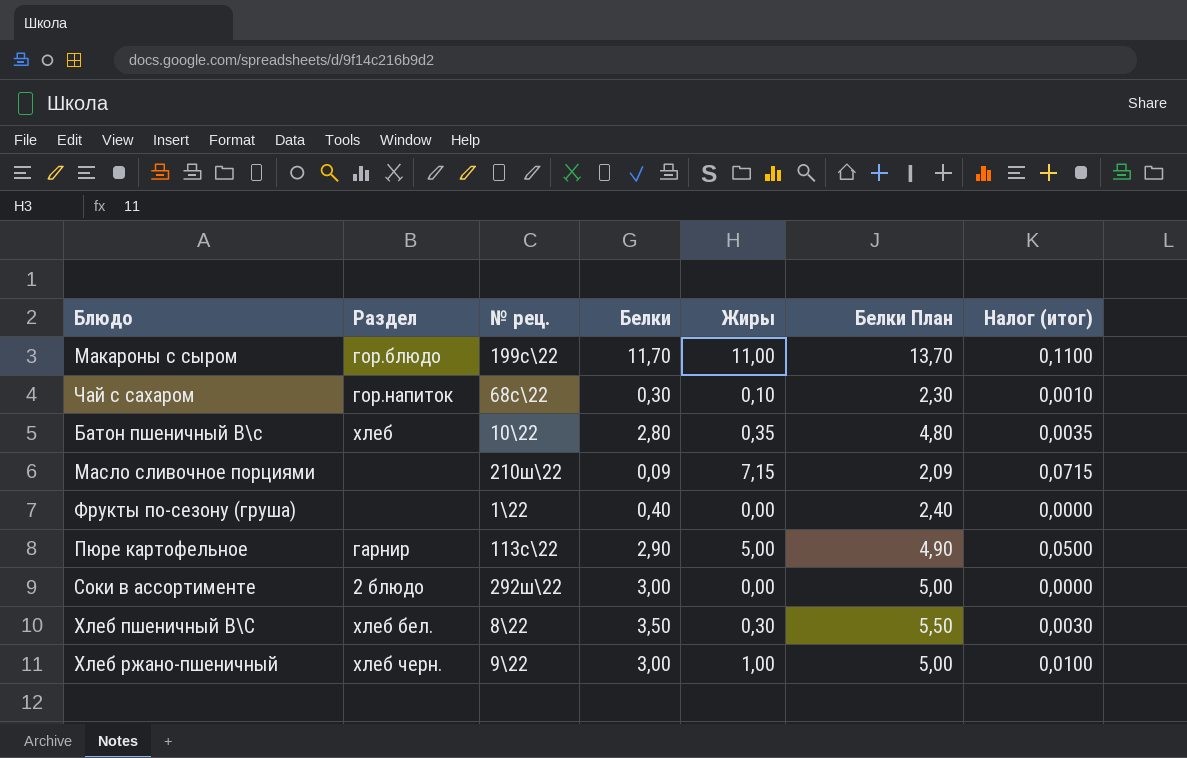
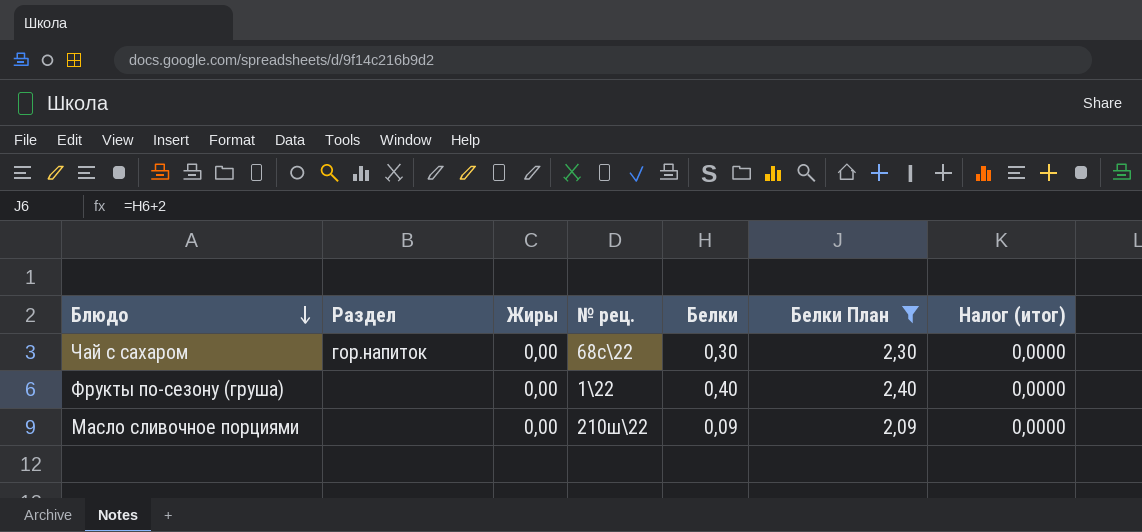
filter: none -> Белки План <= 2,40
row order: none -> Блюдо descending
column Жиры | position: 5 -> 3
Чай с сахаром | Жиры: 0,10 -> 0,00
Чай с сахаром | Налог (итог): 0,0010 -> 0,0000
Масло сливочное порциями | Жиры: 7,15 -> 0,00
Масло сливочное порциями | Налог (итог): 0,0715 -> 0,0000

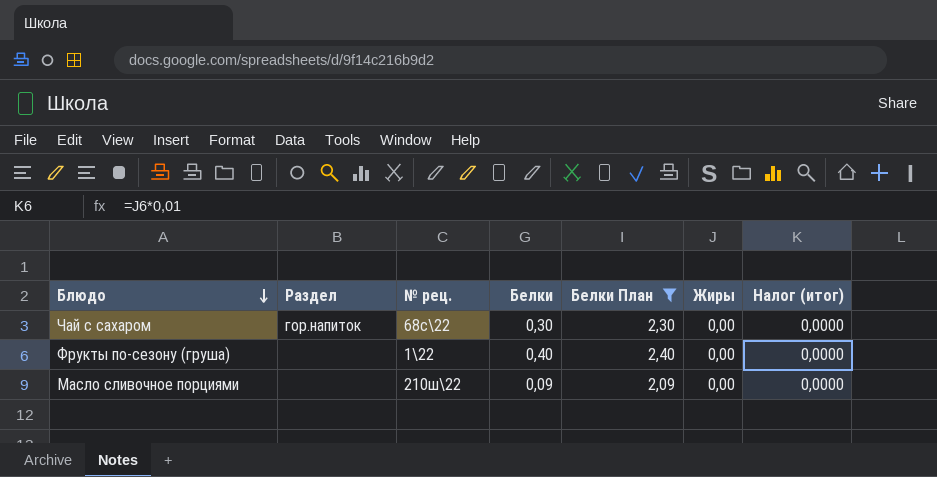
column Жиры | position: 3 -> 6

